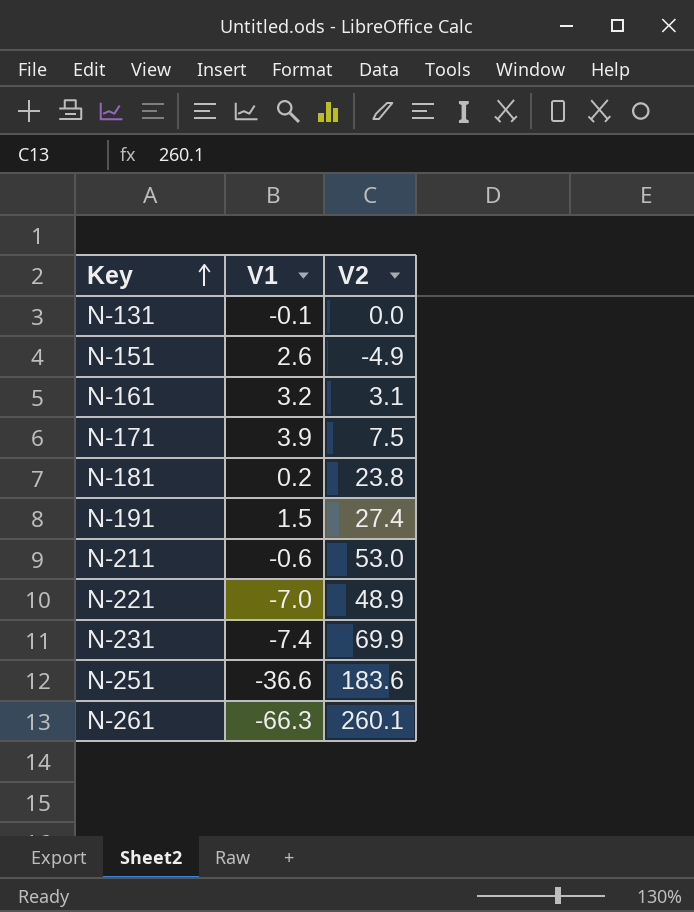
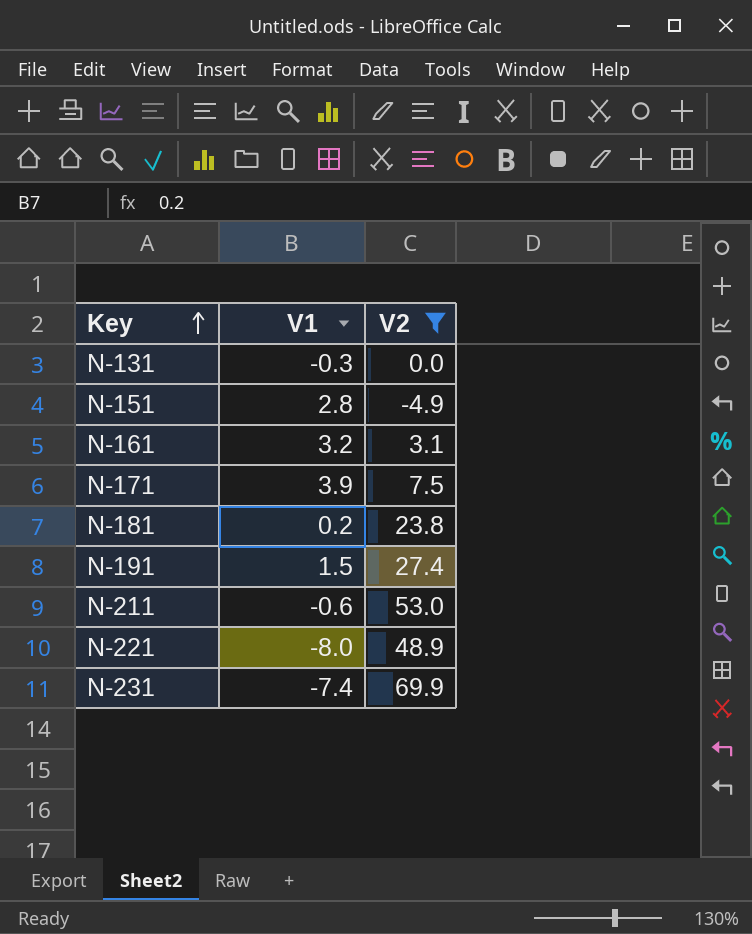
filter: none -> V2 <= 69.9
N-131 | V1: -0.1 -> -0.3
N-151 | V1: 2.6 -> 2.8
N-221 | V1: -7.0 -> -8.0

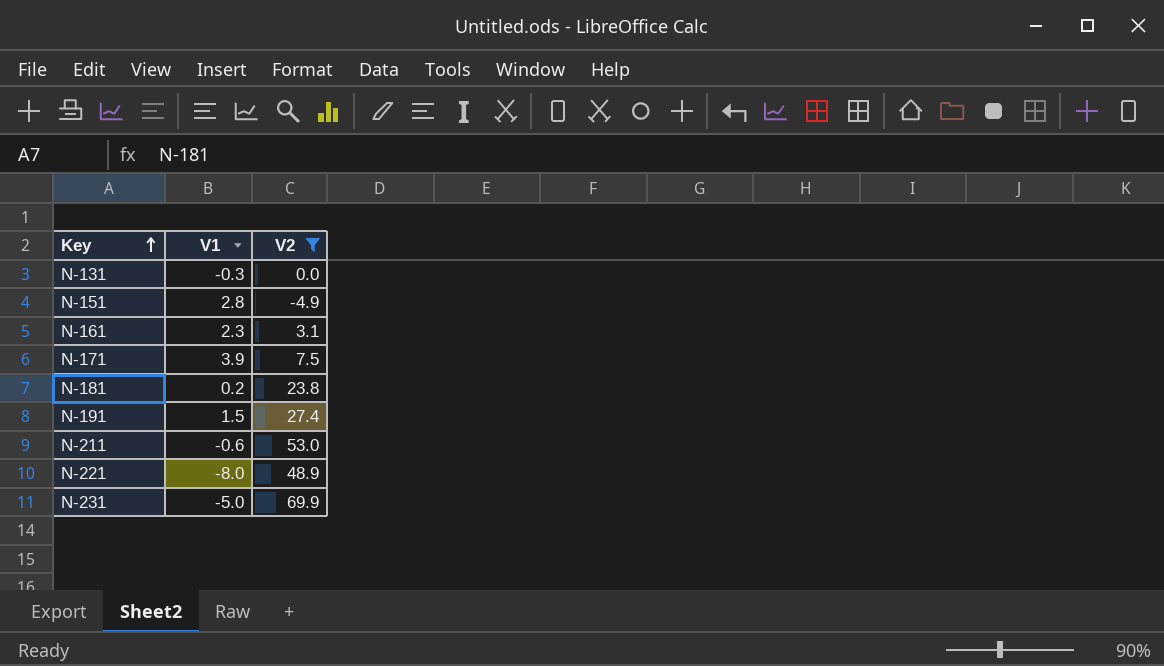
N-161 | V1: 3.2 -> 2.3
N-231 | V1: -7.4 -> -5.0

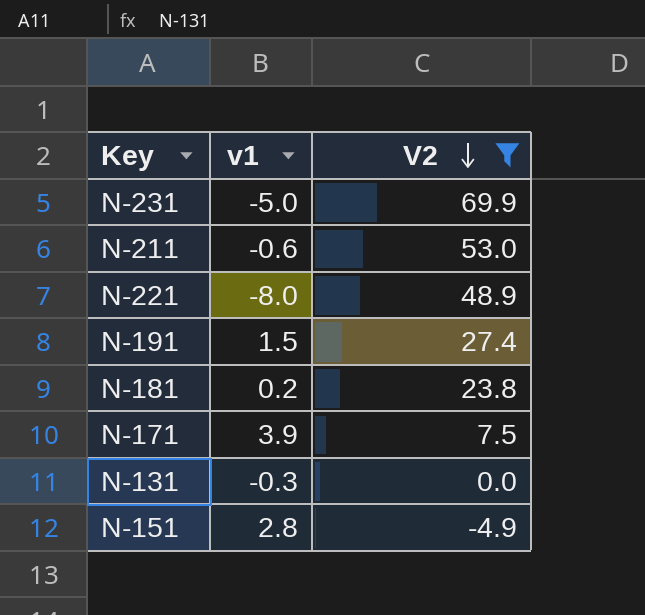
row order: Key ascending -> V2 descending
column name: V1 -> v1
row N-161: 2.3 | 3.1 -> none

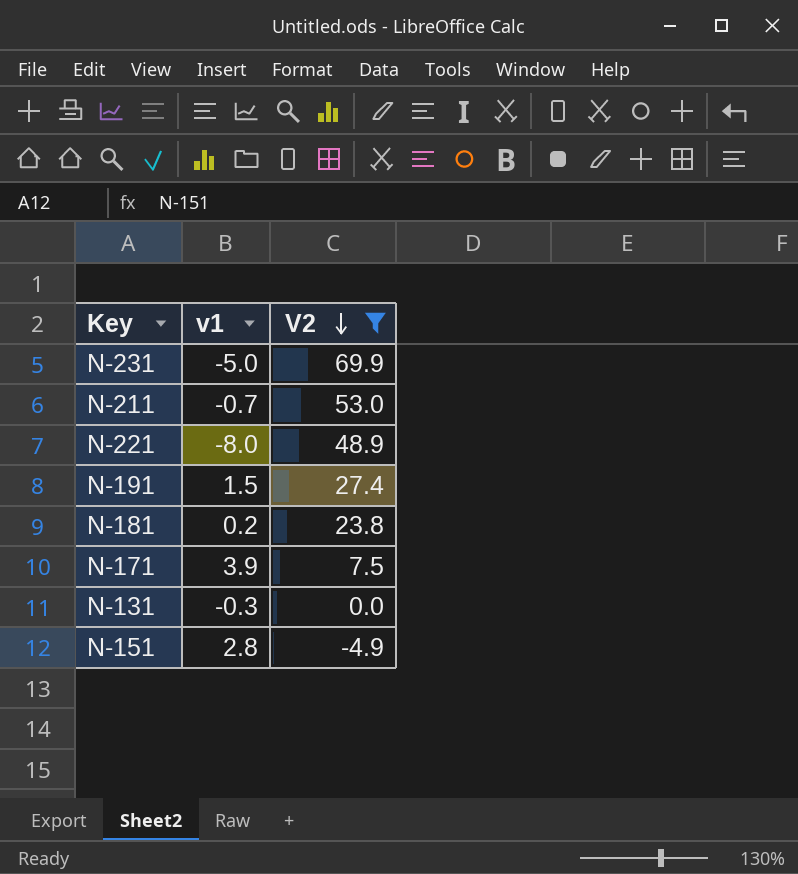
N-211 | v1: -0.6 -> -0.7

